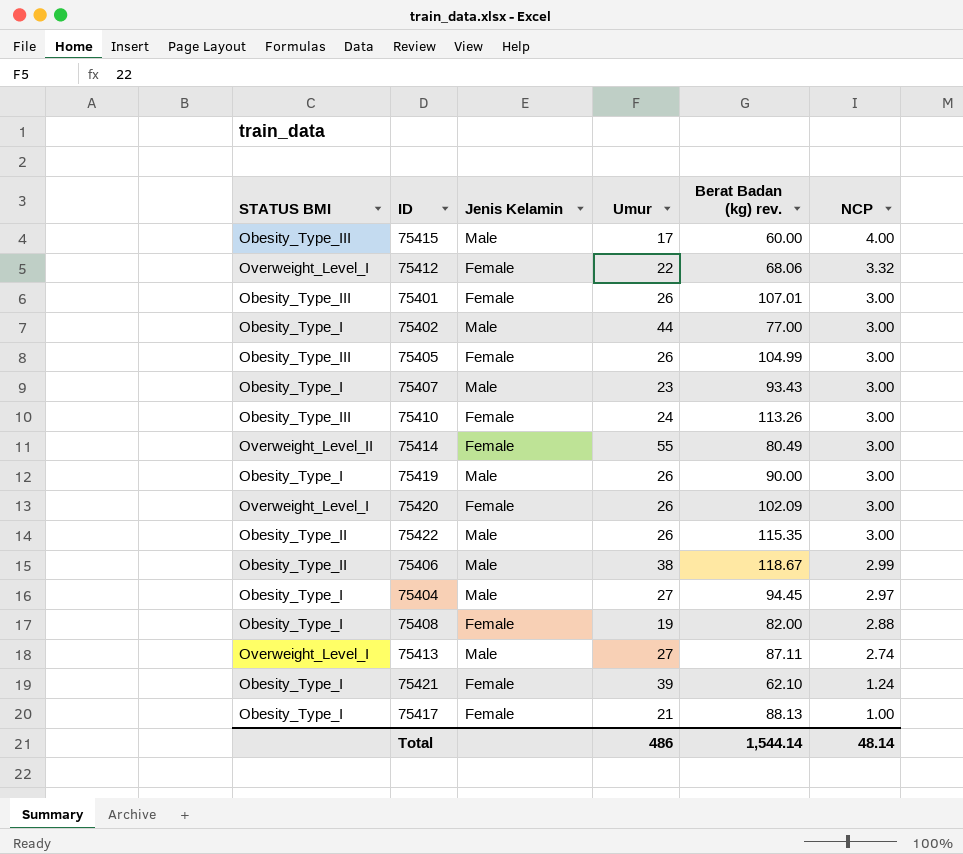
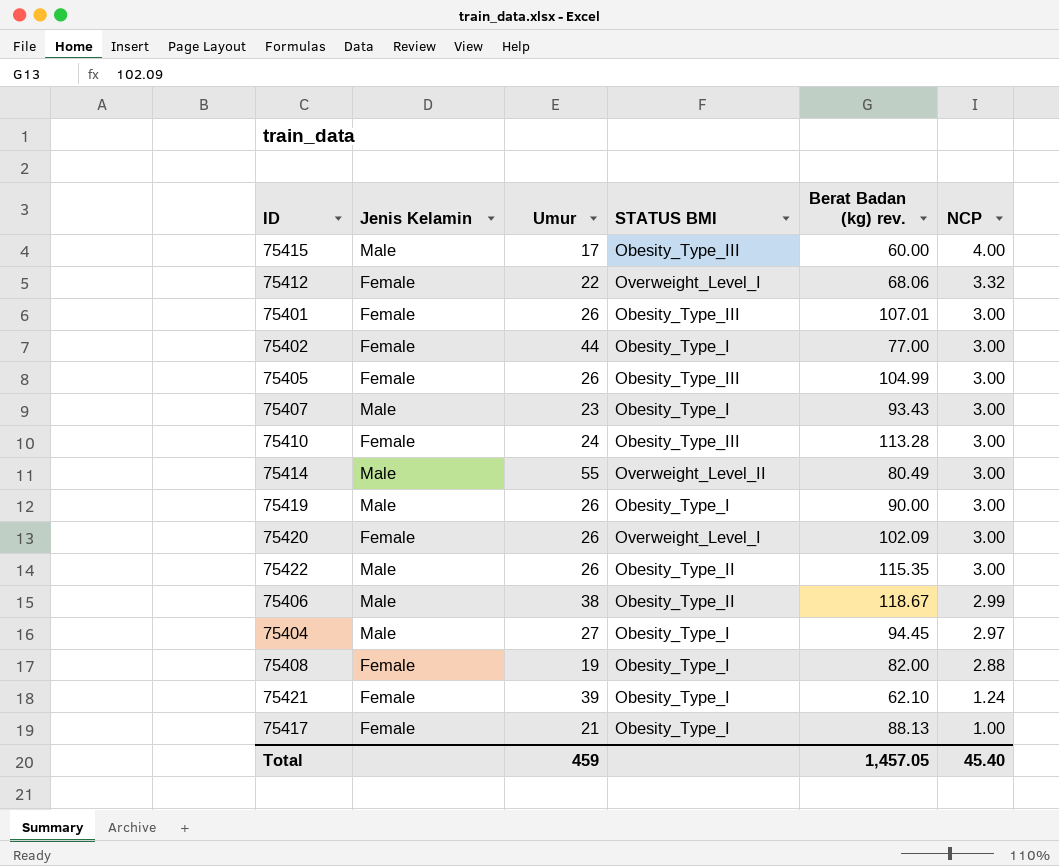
column STATUS BMI | position: 1 -> 4
row 75413: Overweight_Level_I | Male | 27 | 87.11 | 2.74 -> none
75402 | Jenis Kelamin: Male -> Female
75410 | Berat Badan (kg) rev.: 113.26 -> 113.28
75414 | Jenis Kelamin: Female -> Male
Total | Umur: 486 -> 459
Total | Berat Badan (kg) rev.: 1,544.14 -> 1,457.05
Total | NCP: 48.14 -> 45.40

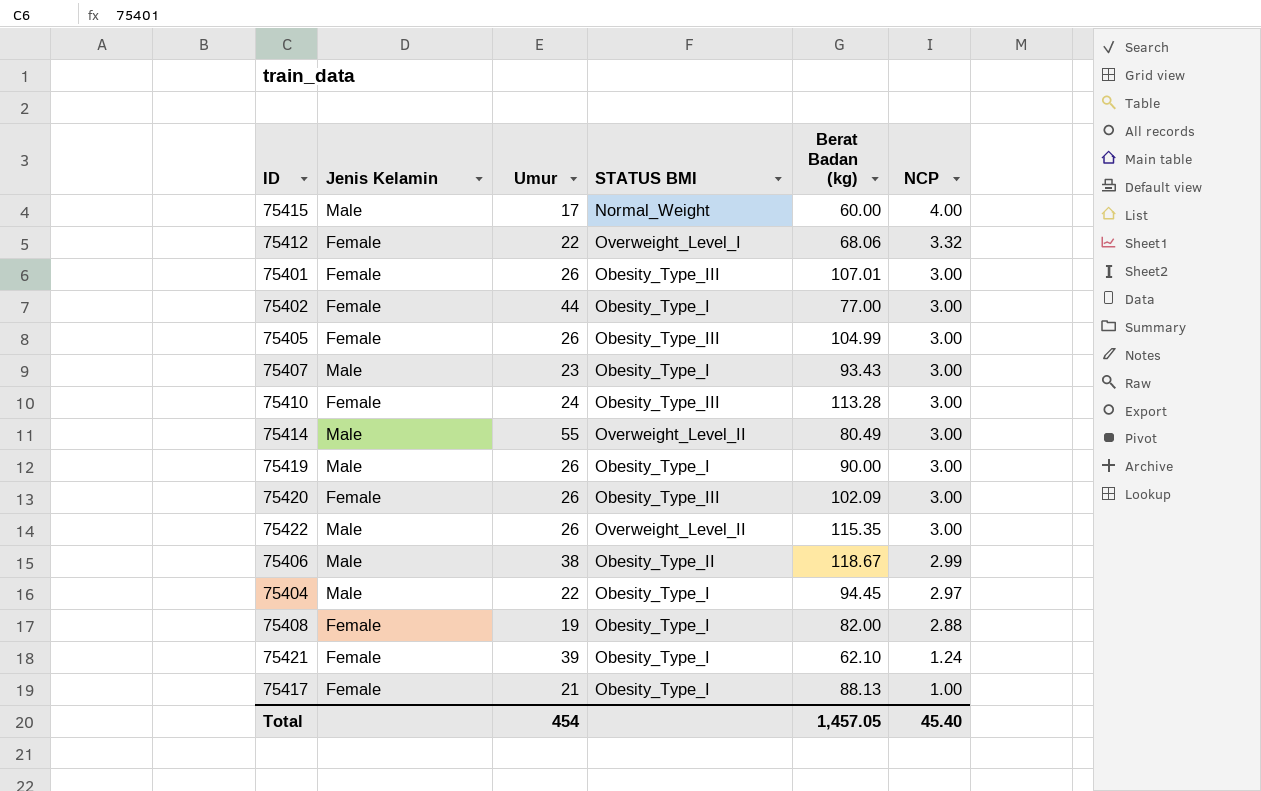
column name: Berat Badan (kg) rev. -> Berat Badan (kg)
75415 | STATUS BMI: Obesity_Type_III -> Normal_Weight
75420 | STATUS BMI: Overweight_Level_I -> Obesity_Type_III
75422 | STATUS BMI: Obesity_Type_II -> Overweight_Level_II
75404 | Umur: 27 -> 22
Total | Umur: 459 -> 454

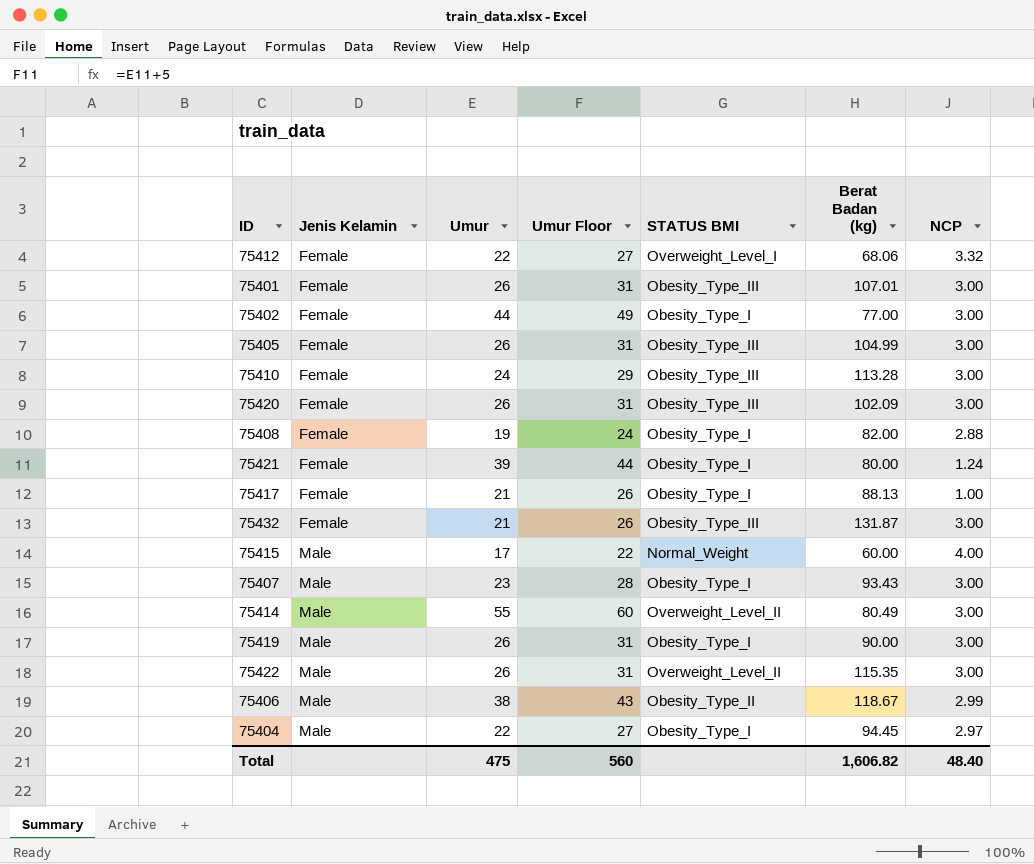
row order: NCP descending -> Jenis Kelamin ascending
column Umur Floor | formula: none -> [Umur] + 5
75421 | Berat Badan (kg): 62.10 -> 80.00
row 75432: none -> Female | 21 | 26 | Obesity_Type_III | 131.87 | 3.00
Total | Umur: 454 -> 475
Total | Berat Badan (kg): 1,457.05 -> 1,606.82
Total | NCP: 45.40 -> 48.40

